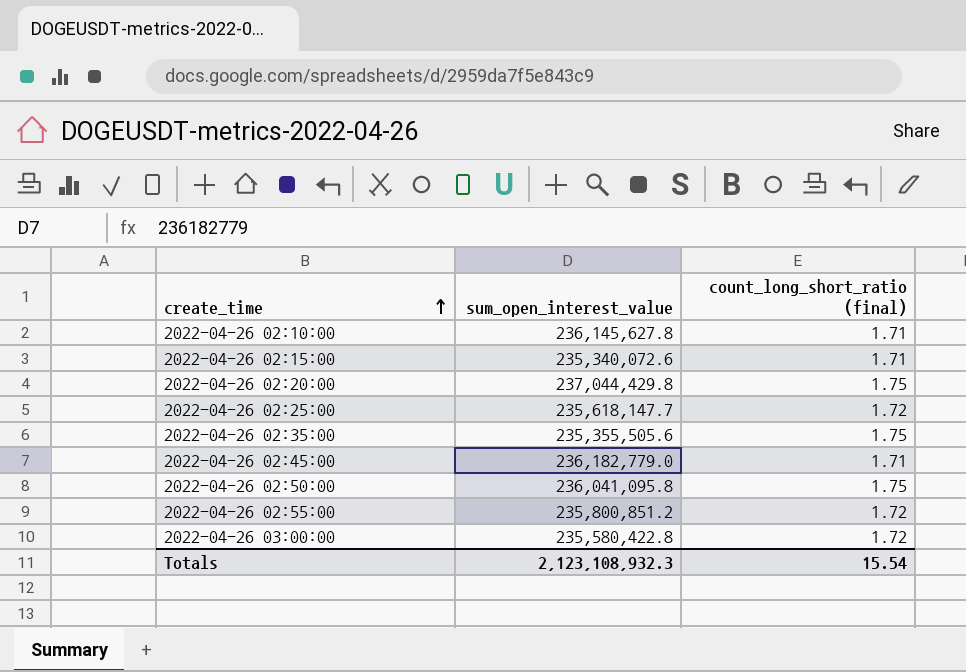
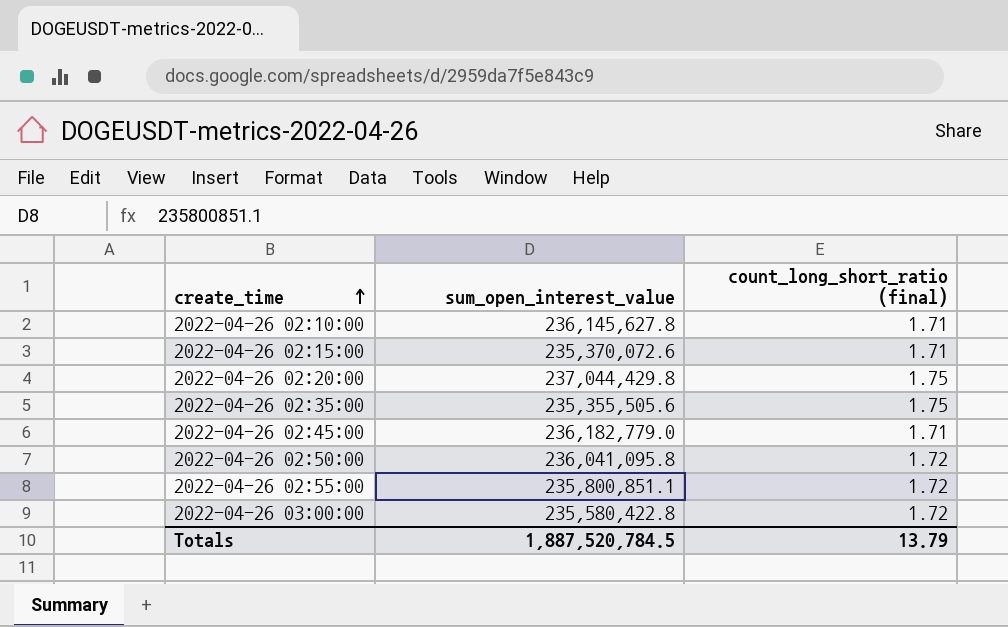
row 2022-04-26 02:25:00: 235,618,147.7 | 1.72 -> none
2022-04-26 02:15:00 | sum_open_interest_value: 235,340,072.6 -> 235,370,072.6
2022-04-26 02:50:00 | count_long_short_ratio (final): 1.75 -> 1.72
2022-04-26 02:55:00 | sum_open_interest_value: 235,800,851.2 -> 235,800,851.1
Totals | sum_open_interest_value: 2,123,108,932.3 -> 1,887,520,784.5
Totals | count_long_short_ratio (final): 15.54 -> 13.79

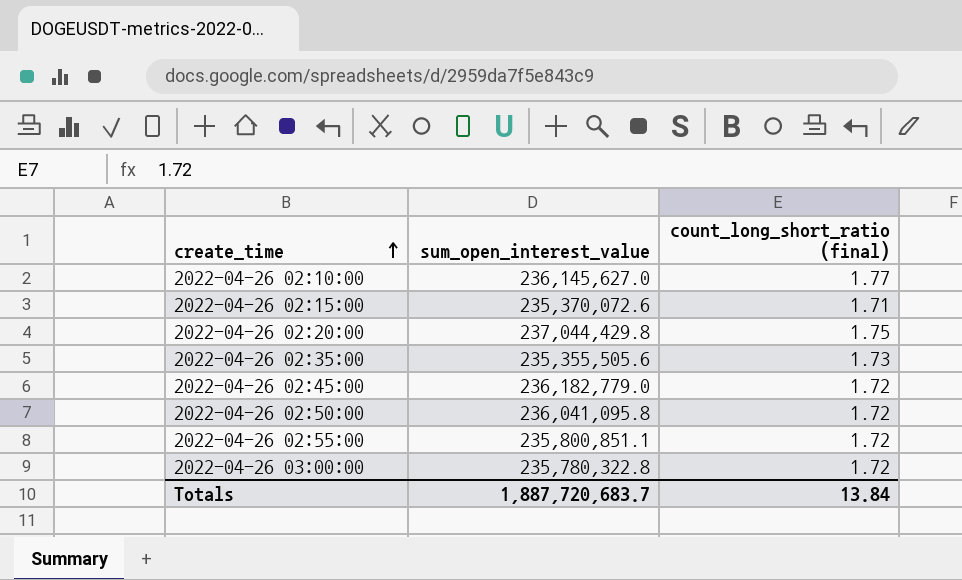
2022-04-26 02:10:00 | sum_open_interest_value: 236,145,627.8 -> 236,145,627.0
2022-04-26 02:10:00 | count_long_short_ratio (final): 1.71 -> 1.77
2022-04-26 02:35:00 | count_long_short_ratio (final): 1.75 -> 1.73
2022-04-26 02:45:00 | count_long_short_ratio (final): 1.71 -> 1.72
2022-04-26 03:00:00 | sum_open_interest_value: 235,580,422.8 -> 235,780,322.8
Totals | sum_open_interest_value: 1,887,520,784.5 -> 1,887,720,683.7
Totals | count_long_short_ratio (final): 13.79 -> 13.84

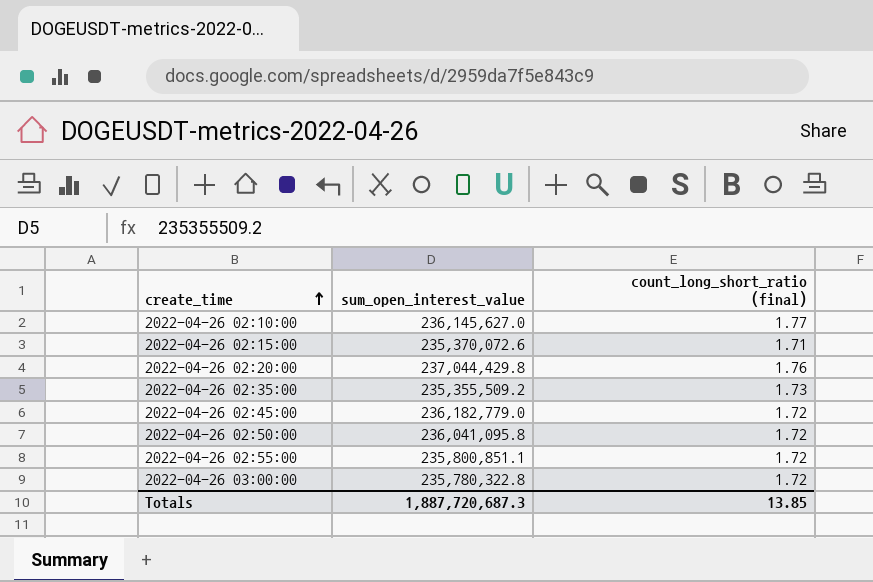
2022-04-26 02:20:00 | count_long_short_ratio (final): 1.75 -> 1.76
2022-04-26 02:35:00 | sum_open_interest_value: 235,355,505.6 -> 235,355,509.2
Totals | sum_open_interest_value: 1,887,720,683.7 -> 1,887,720,687.3
Totals | count_long_short_ratio (final): 13.84 -> 13.85

